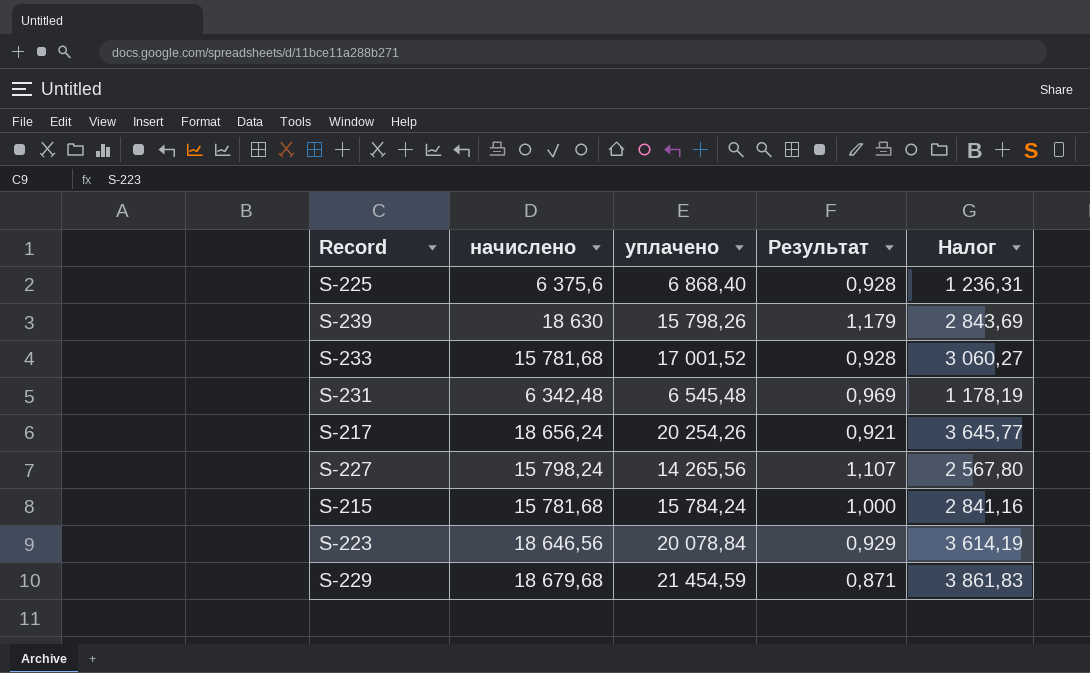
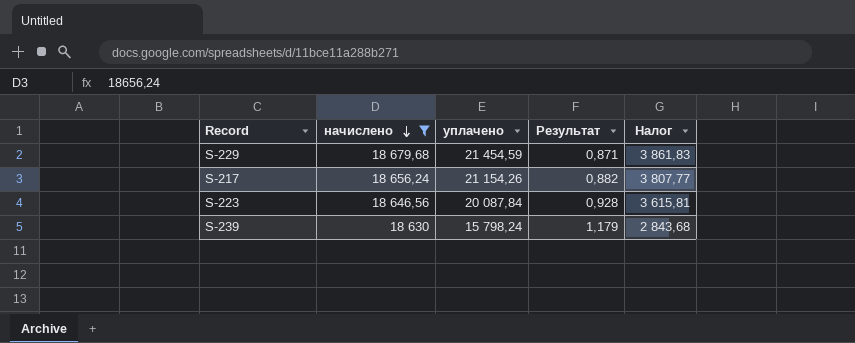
filter: none -> начислено >= 18 630
row order: none -> начислено descending
S-217 | уплачено: 20 254,26 -> 21 154,26
S-217 | Результат: 0,921 -> 0,882
S-217 | Налог: 3 645,77 -> 3 807,77
S-223 | уплачено: 20 078,84 -> 20 087,84
S-223 | Результат: 0,929 -> 0,928
S-223 | Налог: 3 614,19 -> 3 615,81
S-239 | уплачено: 15 798,26 -> 15 798,24
S-239 | Налог: 2 843,69 -> 2 843,68

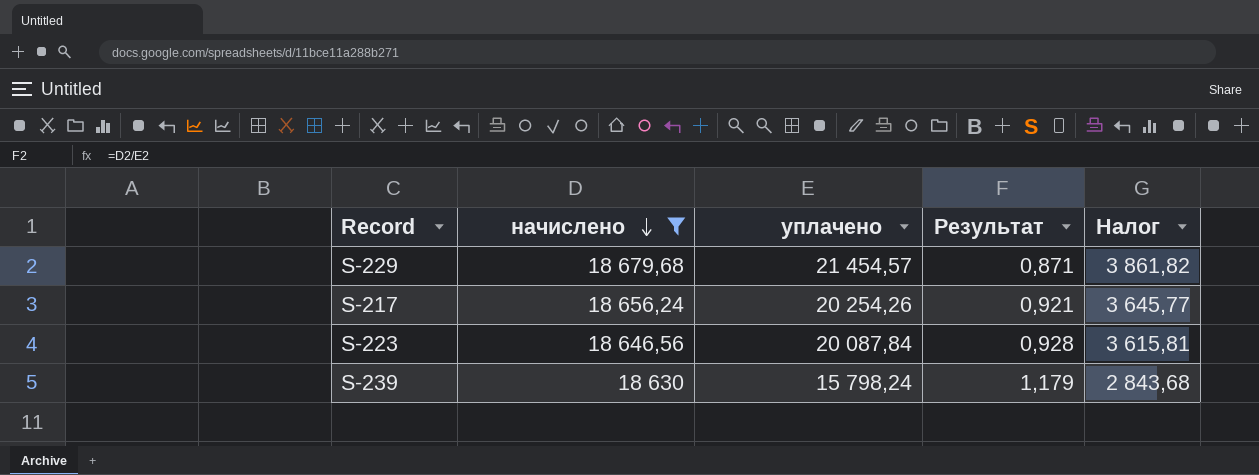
S-229 | уплачено: 21 454,59 -> 21 454,57
S-229 | Налог: 3 861,83 -> 3 861,82
S-217 | уплачено: 21 154,26 -> 20 254,26
S-217 | Результат: 0,882 -> 0,921
S-217 | Налог: 3 807,77 -> 3 645,77

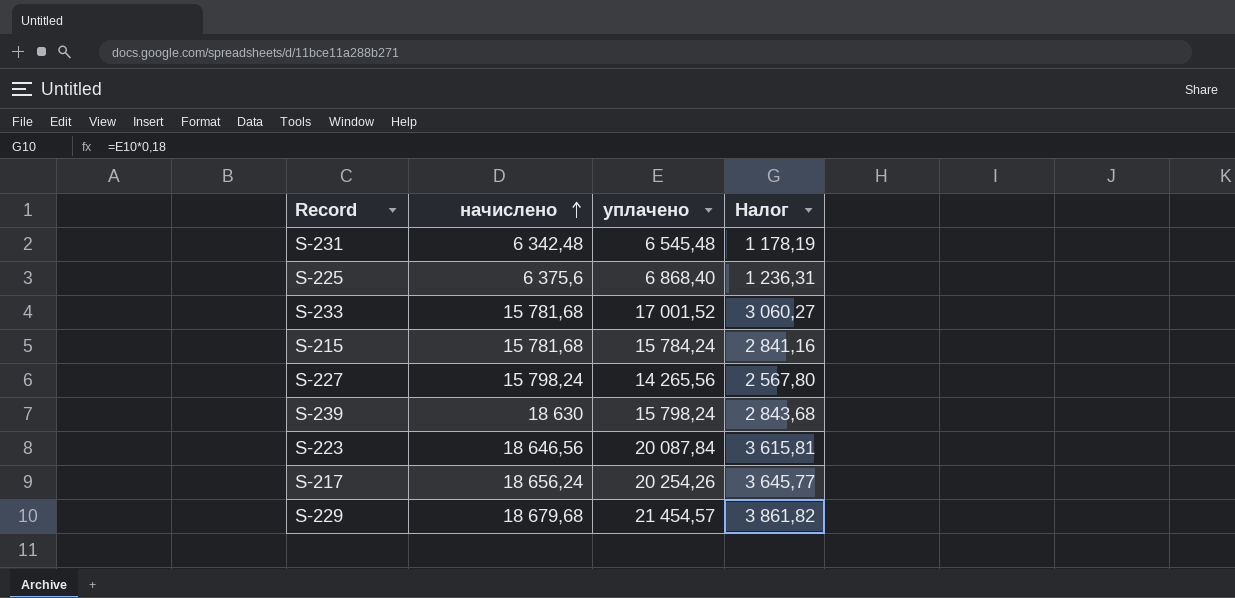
filter: начислено >= 18 630 -> none
row order: начислено descending -> начислено ascending
column Результат | formula: [начислено] / [уплачено] -> none

